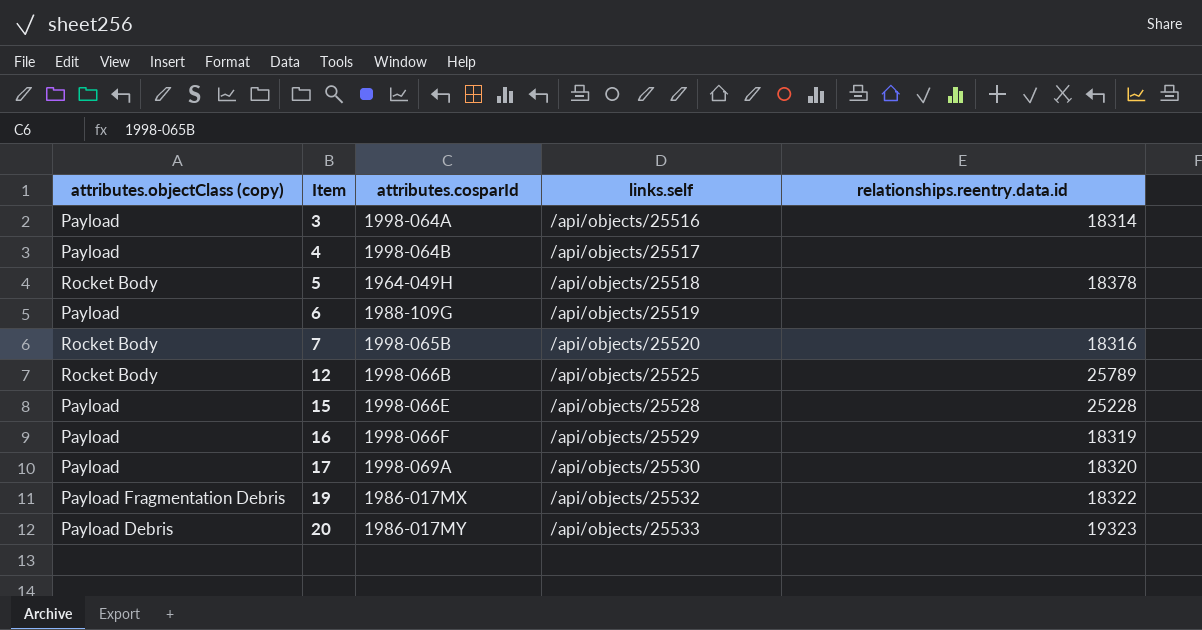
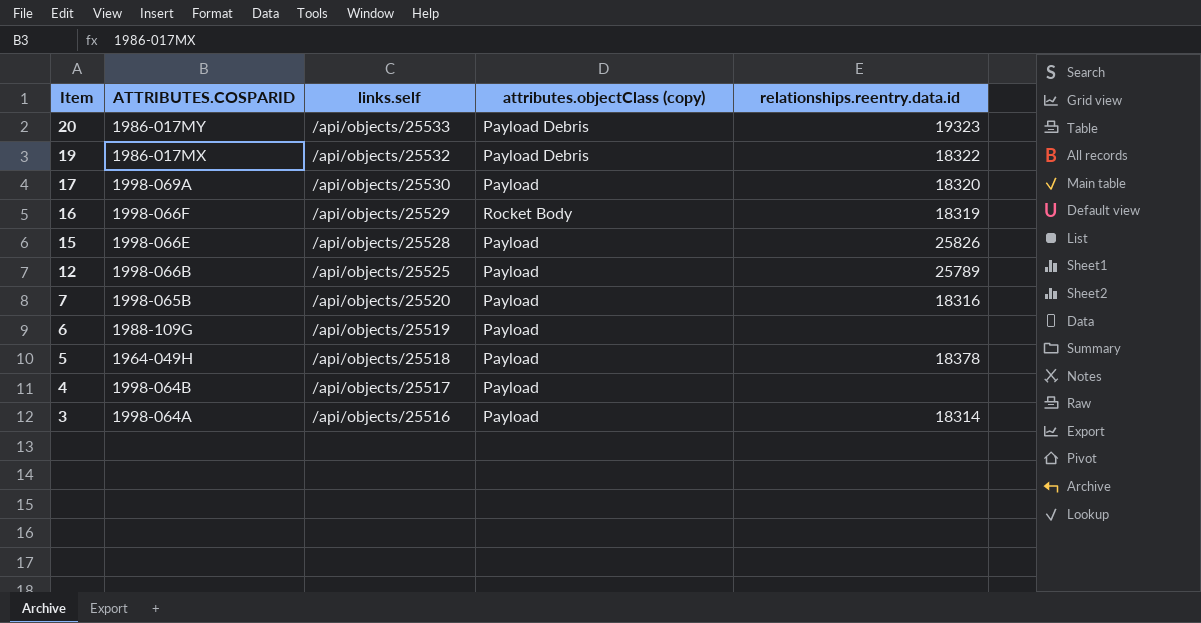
row order: Item ascending -> Item descending
column name: attributes.cosparId -> ATTRIBUTES.COSPARID
column attributes.objectClass (copy) | position: 1 -> 4
19 | attributes.objectClass (copy): Payload Fragmentation Debris -> Payload Debris
16 | attributes.objectClass (copy): Payload -> Rocket Body
15 | relationships.reentry.data.id: 25228 -> 25826
12 | attributes.objectClass (copy): Rocket Body -> Payload
7 | attributes.objectClass (copy): Rocket Body -> Payload
5 | attributes.objectClass (copy): Rocket Body -> Payload

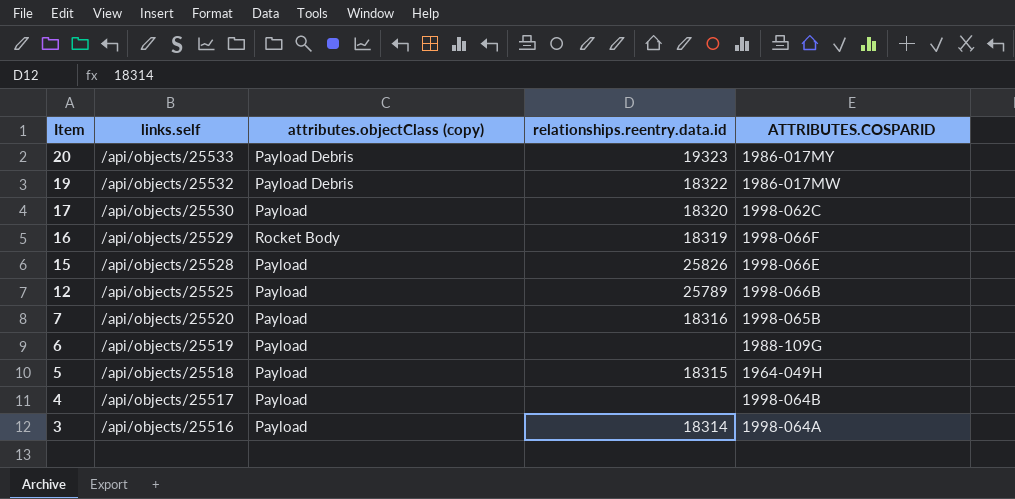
column ATTRIBUTES.COSPARID | position: 2 -> 5
19 | ATTRIBUTES.COSPARID: 1986-017MX -> 1986-017MW
17 | ATTRIBUTES.COSPARID: 1998-069A -> 1998-062C
5 | relationships.reentry.data.id: 18378 -> 18315

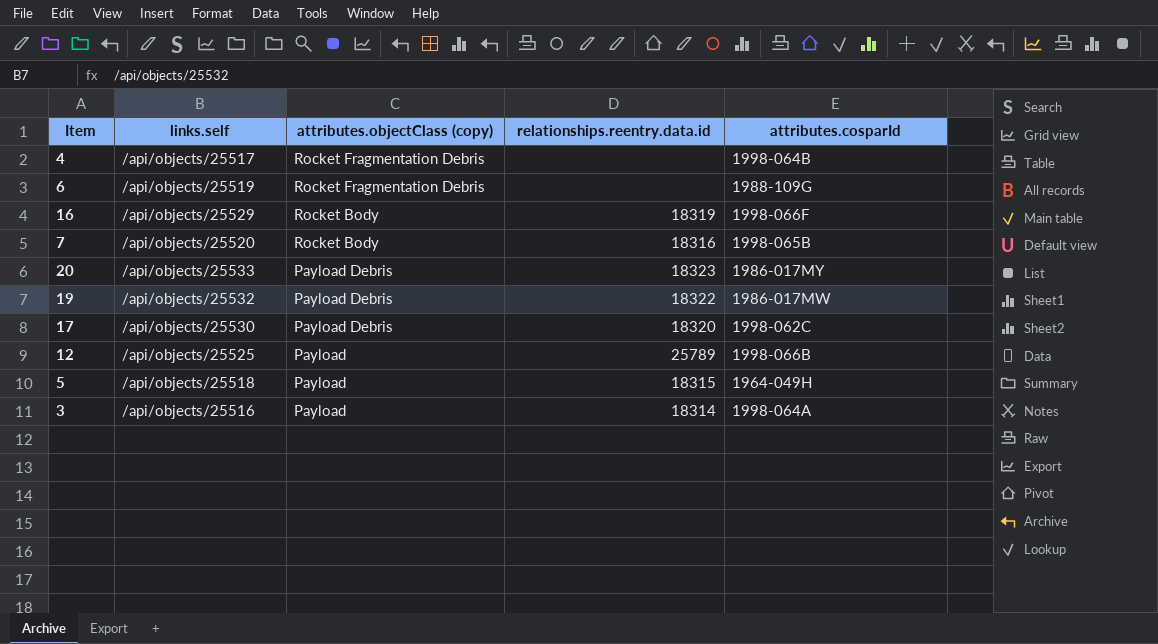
row order: Item descending -> attributes.objectClass (copy) descending
column name: ATTRIBUTES.COSPARID -> attributes.cosparId
row 15: /api/objects/25528 | Payload | 25826 | 1998-066E -> none
4 | attributes.objectClass (copy): Payload -> Rocket Fragmentation Debris
6 | attributes.objectClass (copy): Payload -> Rocket Fragmentation Debris
7 | attributes.objectClass (copy): Payload -> Rocket Body
20 | relationships.reentry.data.id: 19323 -> 18323
17 | attributes.objectClass (copy): Payload -> Payload Debris

